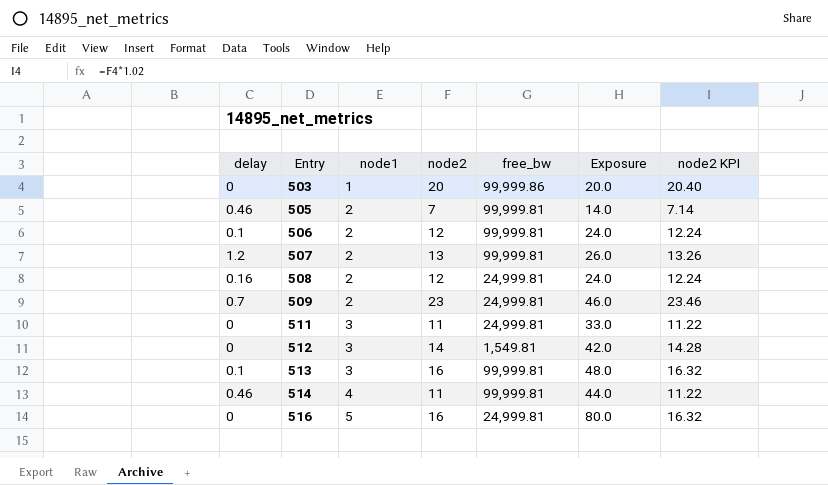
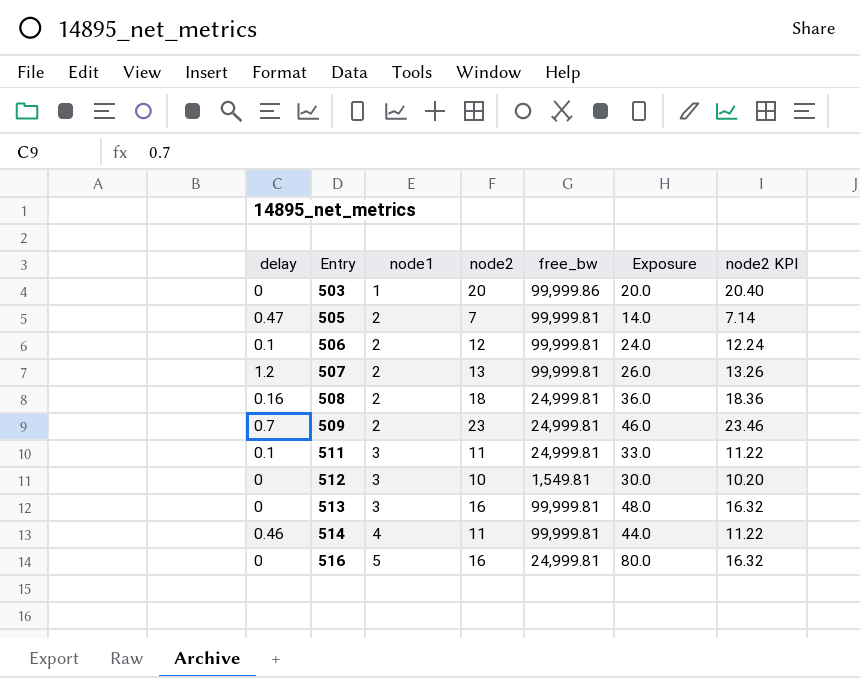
505 | delay: 0.46 -> 0.47
508 | node2: 12 -> 18
508 | Exposure: 24.0 -> 36.0
508 | node2 KPI: 12.24 -> 18.36
511 | delay: 0 -> 0.1
512 | node2: 14 -> 10
512 | Exposure: 42.0 -> 30.0
512 | node2 KPI: 14.28 -> 10.20
513 | delay: 0.1 -> 0

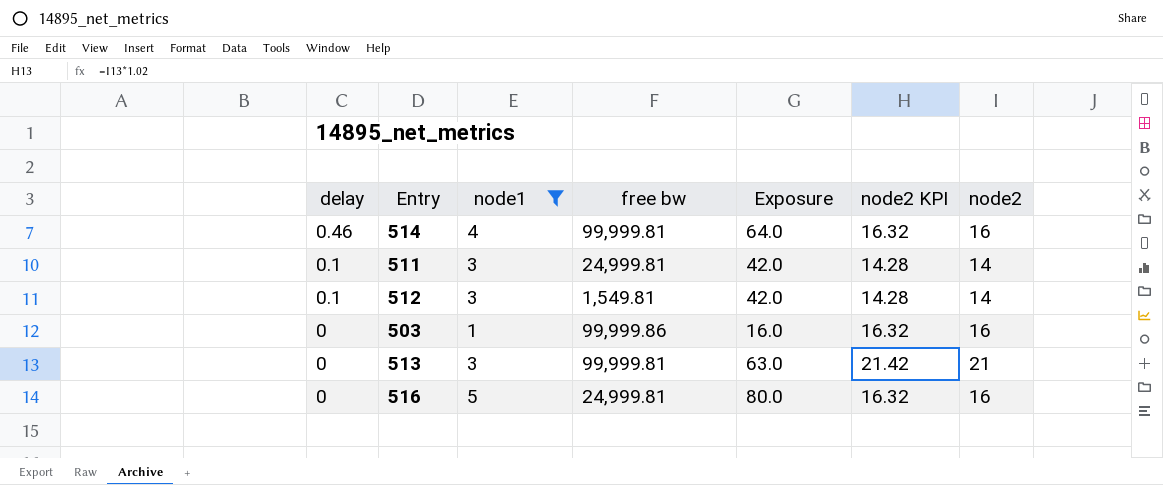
filter: none -> node1 != 2
row order: Entry ascending -> delay descending
column name: free_bw -> free bw
column node2 | position: 4 -> 7
514 | Exposure: 44.0 -> 64.0
514 | node2 KPI: 11.22 -> 16.32
514 | node2: 11 -> 16
511 | Exposure: 33.0 -> 42.0
511 | node2 KPI: 11.22 -> 14.28
511 | node2: 11 -> 14
512 | delay: 0 -> 0.1
512 | Exposure: 30.0 -> 42.0
512 | node2 KPI: 10.20 -> 14.28
512 | node2: 10 -> 14
503 | Exposure: 20.0 -> 16.0
503 | node2 KPI: 20.40 -> 16.32
503 | node2: 20 -> 16
513 | Exposure: 48.0 -> 63.0
513 | node2 KPI: 16.32 -> 21.42
513 | node2: 16 -> 21

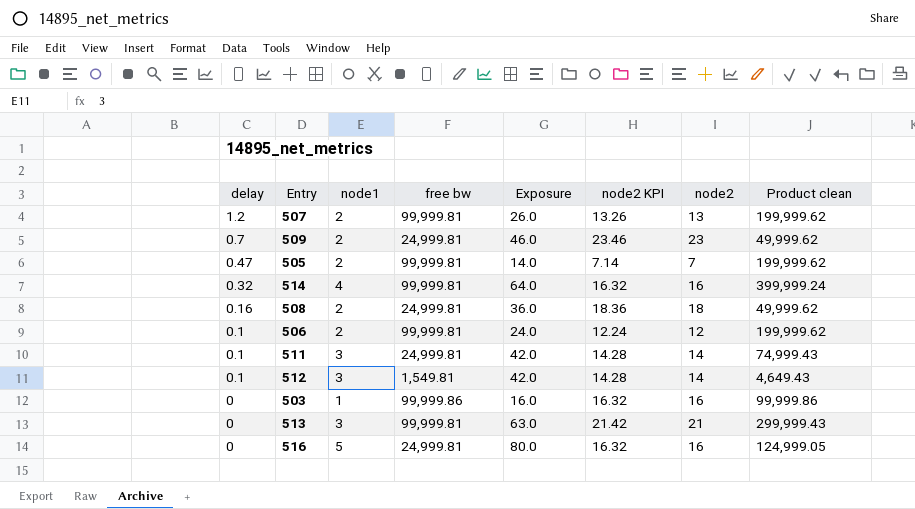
filter: node1 != 2 -> none
column Product clean | formula: none -> [node1] * [free bw]
514 | delay: 0.46 -> 0.32

